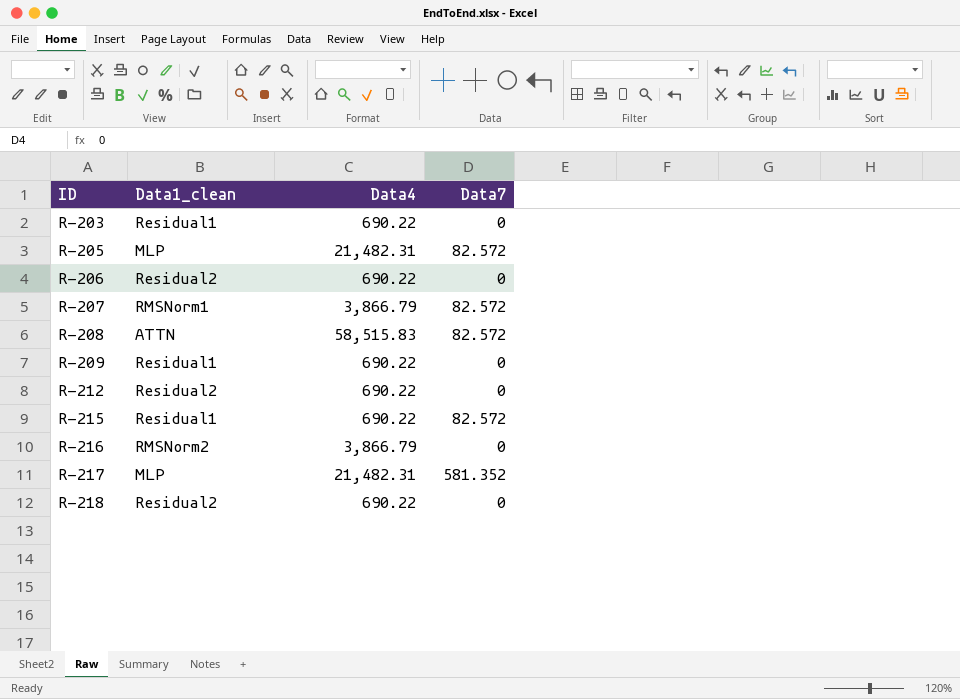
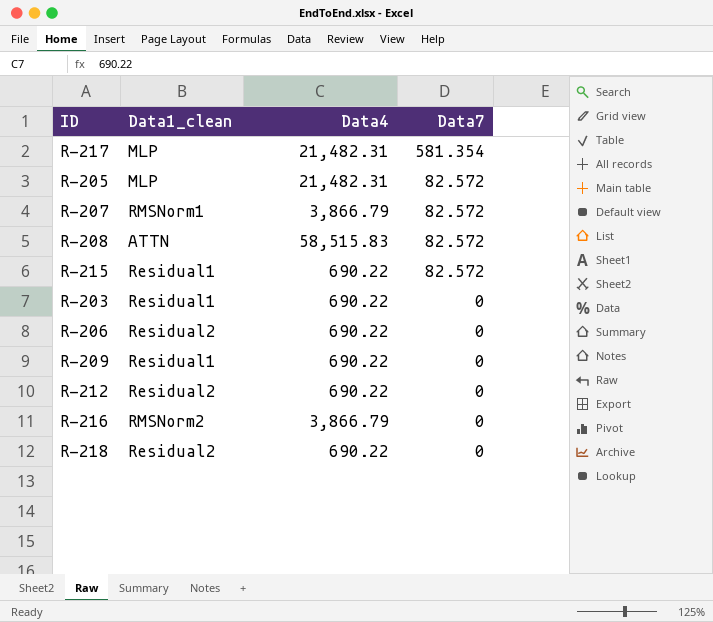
row order: ID ascending -> Data7 descending
R-217 | Data7: 581.352 -> 581.354

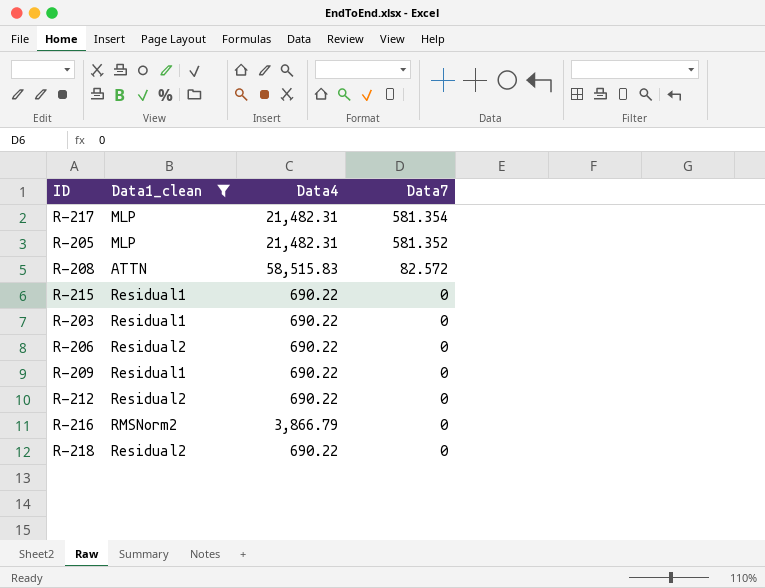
filter: none -> Data1_clean != RMSNorm1
R-205 | Data7: 82.572 -> 581.352
R-215 | Data7: 82.572 -> 0

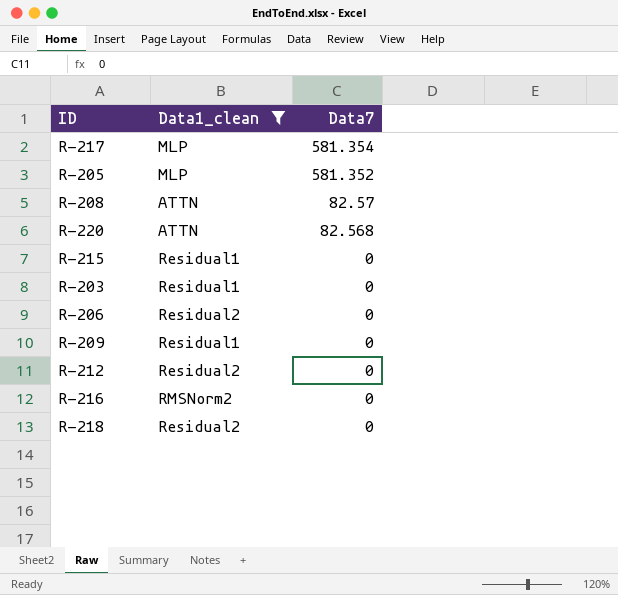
column Data4 | position: 3 -> none
R-208 | Data7: 82.572 -> 82.57
row R-220: none -> ATTN | 82.568

